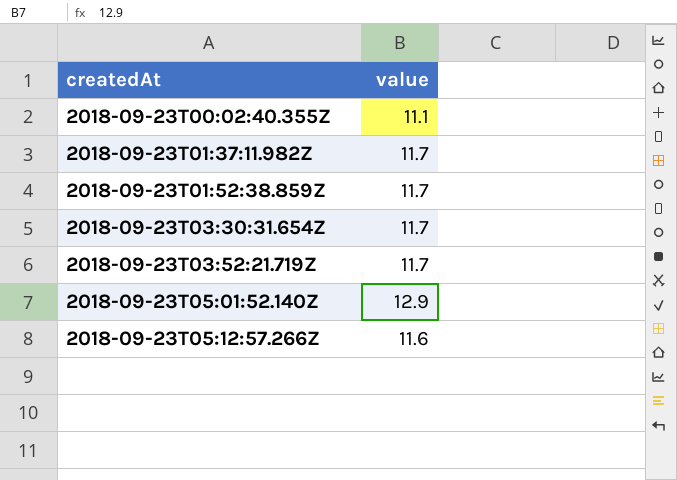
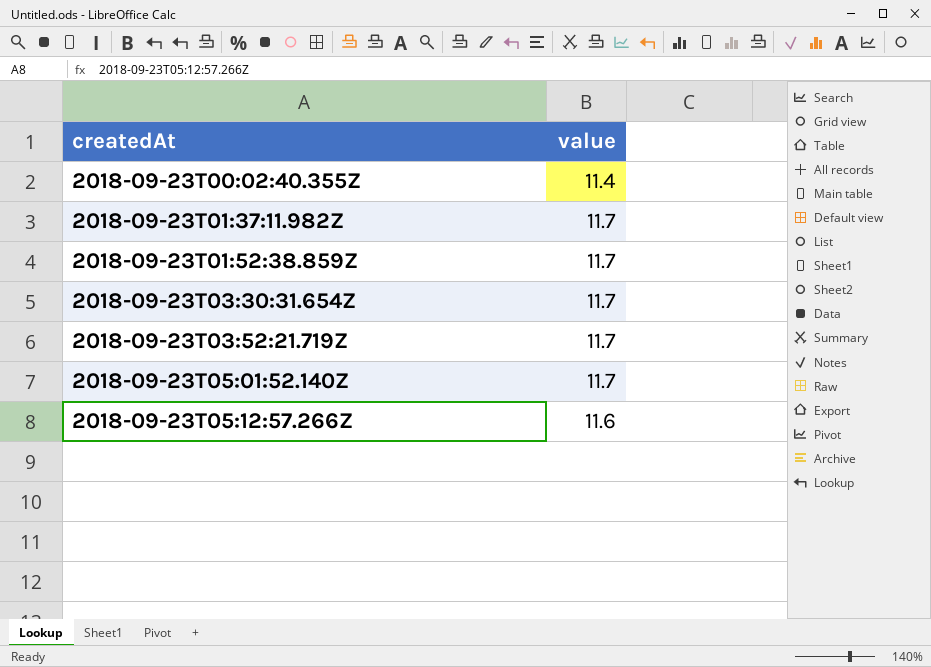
2018-09-23T00:02:40.355Z | value: 11.1 -> 11.4
2018-09-23T05:01:52.140Z | value: 12.9 -> 11.7

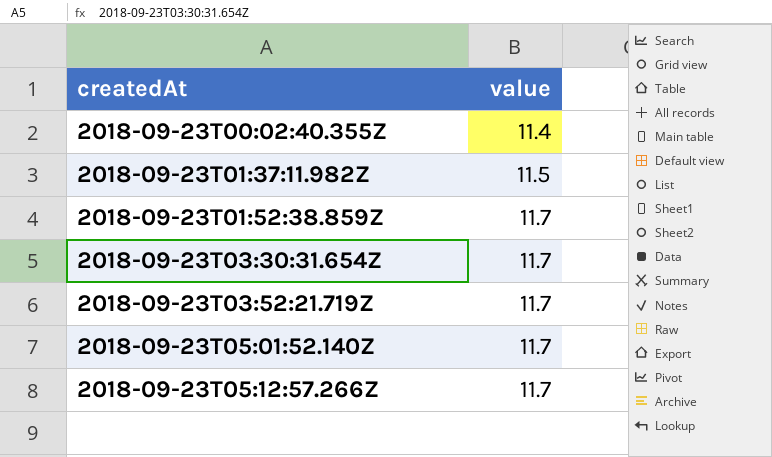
2018-09-23T01:37:11.982Z | value: 11.7 -> 11.5
2018-09-23T05:12:57.266Z | value: 11.6 -> 11.7

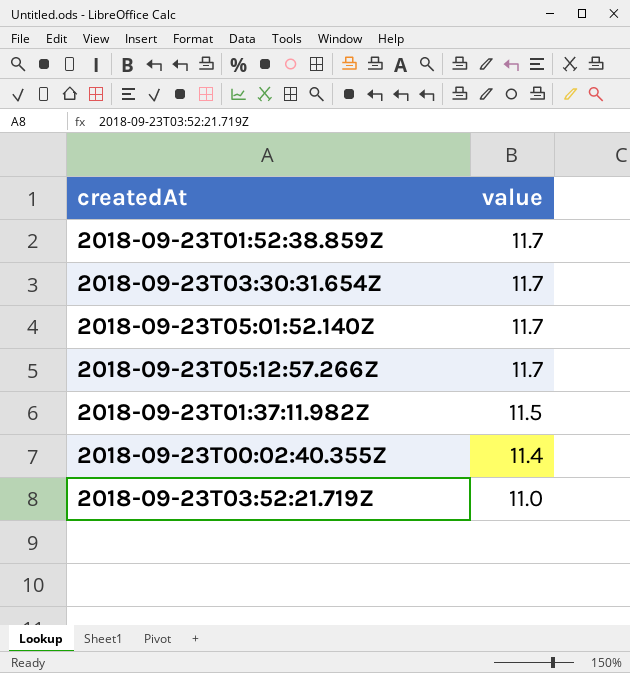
row order: createdAt ascending -> value descending
2018-09-23T03:52:21.719Z | value: 11.7 -> 11.0

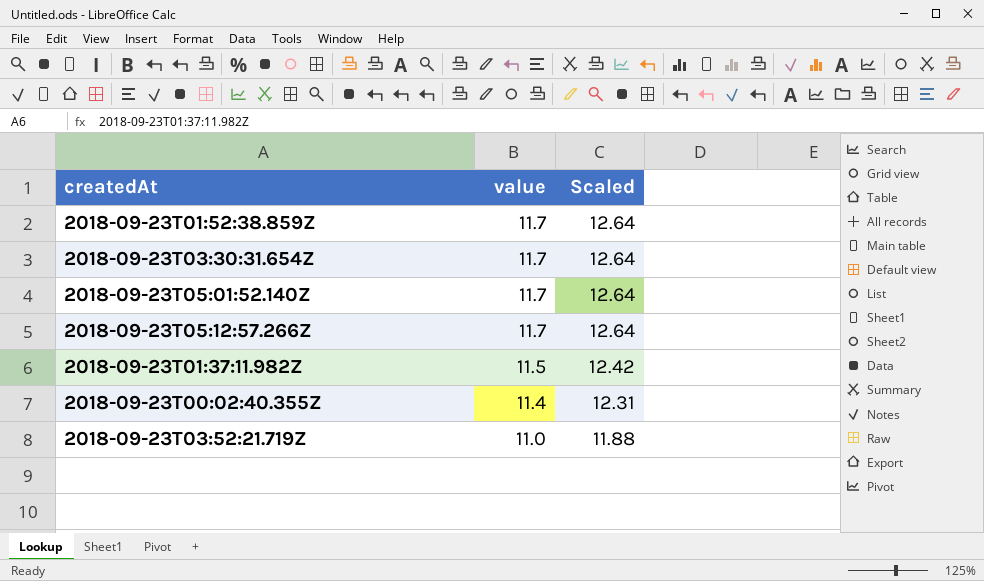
column Scaled | formula: none -> [value] * 1.08

